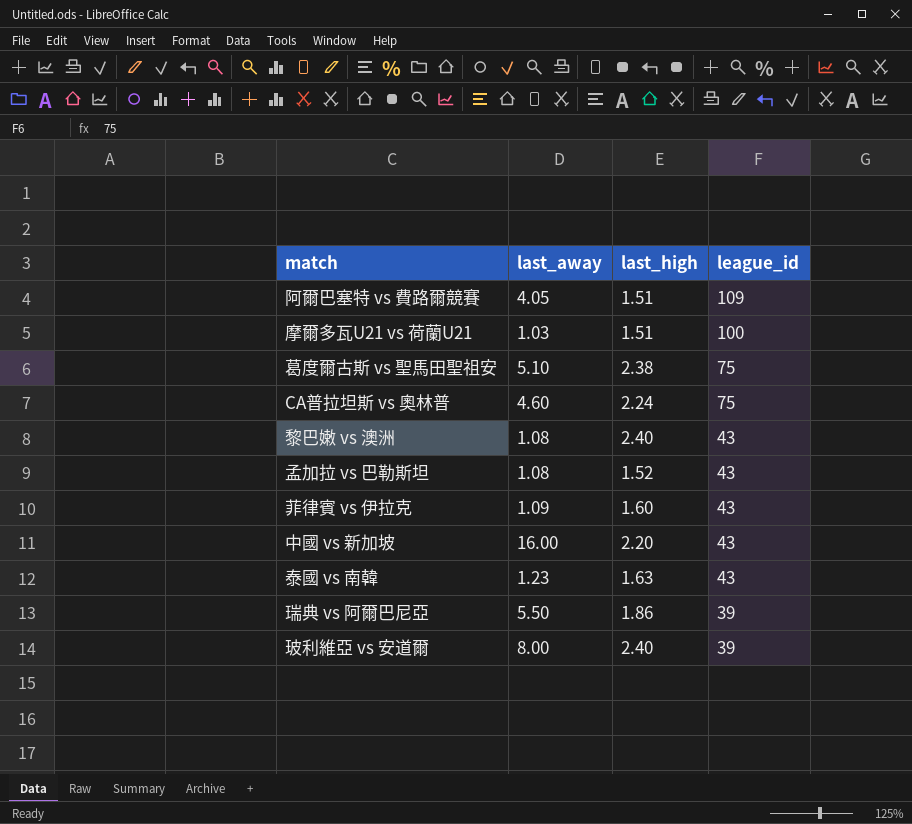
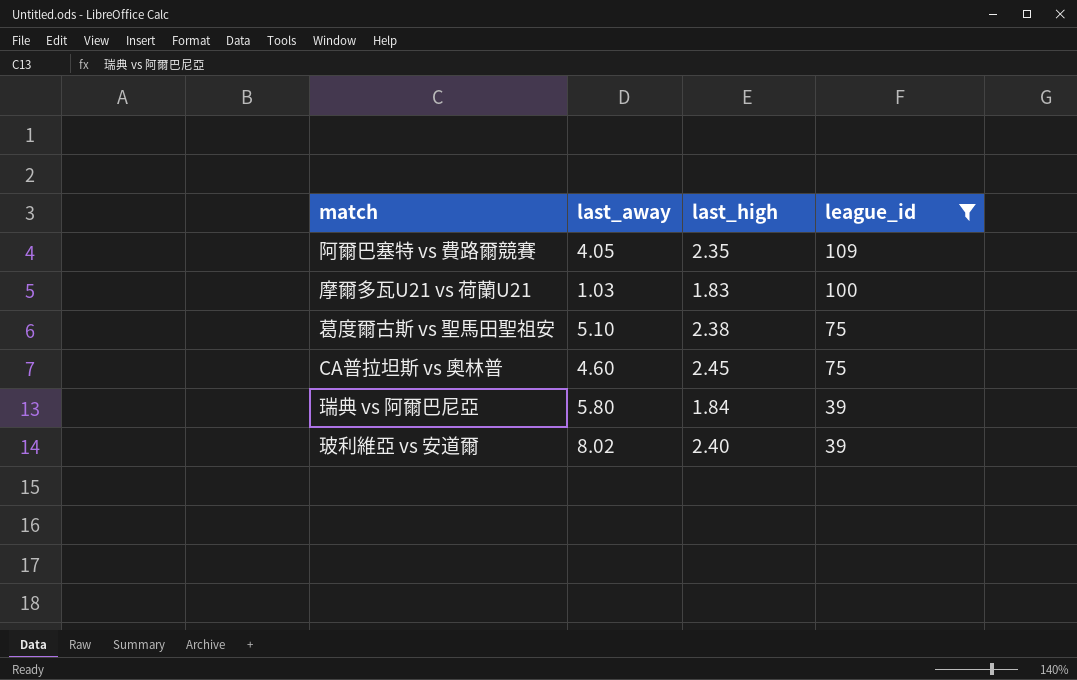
filter: none -> league_id != 43
阿爾巴塞特 vs 費路爾競賽 | last_high: 1.51 -> 2.35
摩爾多瓦U21 vs 荷蘭U21 | last_high: 1.51 -> 1.83
CA普拉坦斯 vs 奧林普 | last_high: 2.24 -> 2.45
瑞典 vs 阿爾巴尼亞 | last_away: 5.50 -> 5.80
瑞典 vs 阿爾巴尼亞 | last_high: 1.86 -> 1.84
玻利維亞 vs 安道爾 | last_away: 8.00 -> 8.02

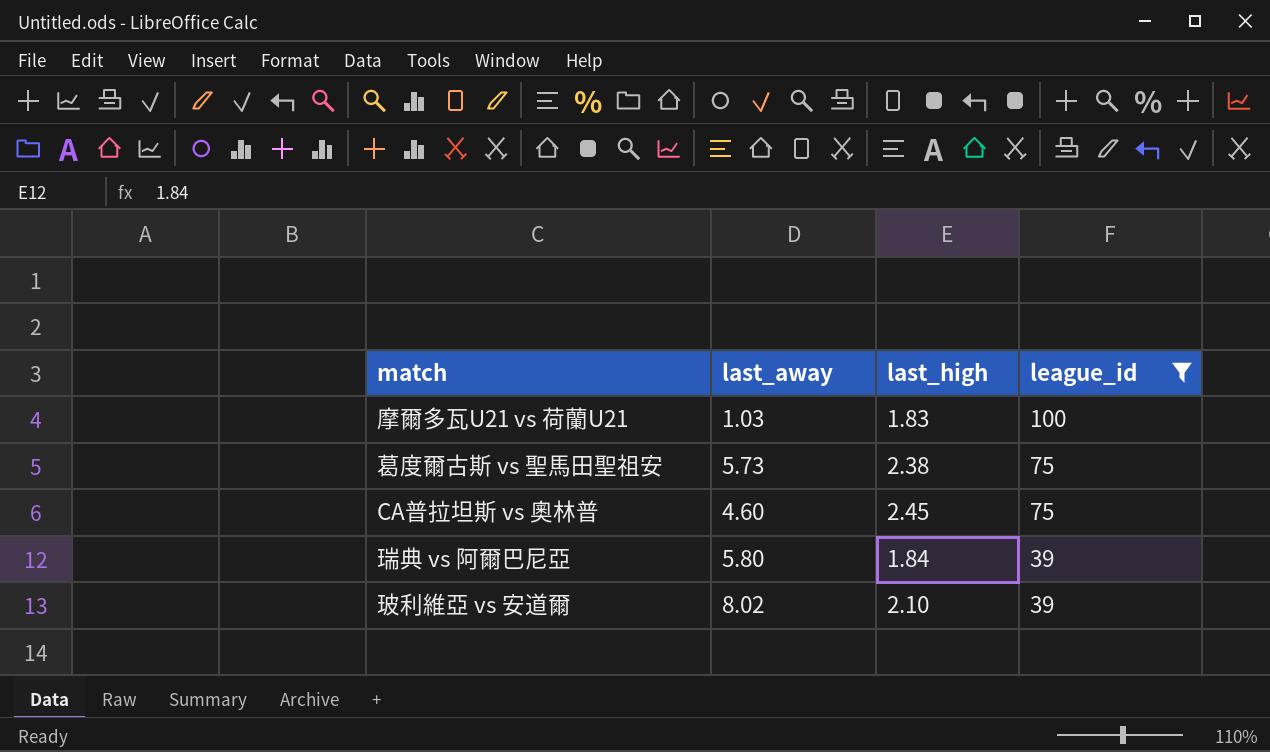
row 阿爾巴塞特 vs 費路爾競賽: 4.05 | 2.35 | 109 -> none
葛度爾古斯 vs 聖馬田聖祖安 | last_away: 5.10 -> 5.73
玻利維亞 vs 安道爾 | last_high: 2.40 -> 2.10

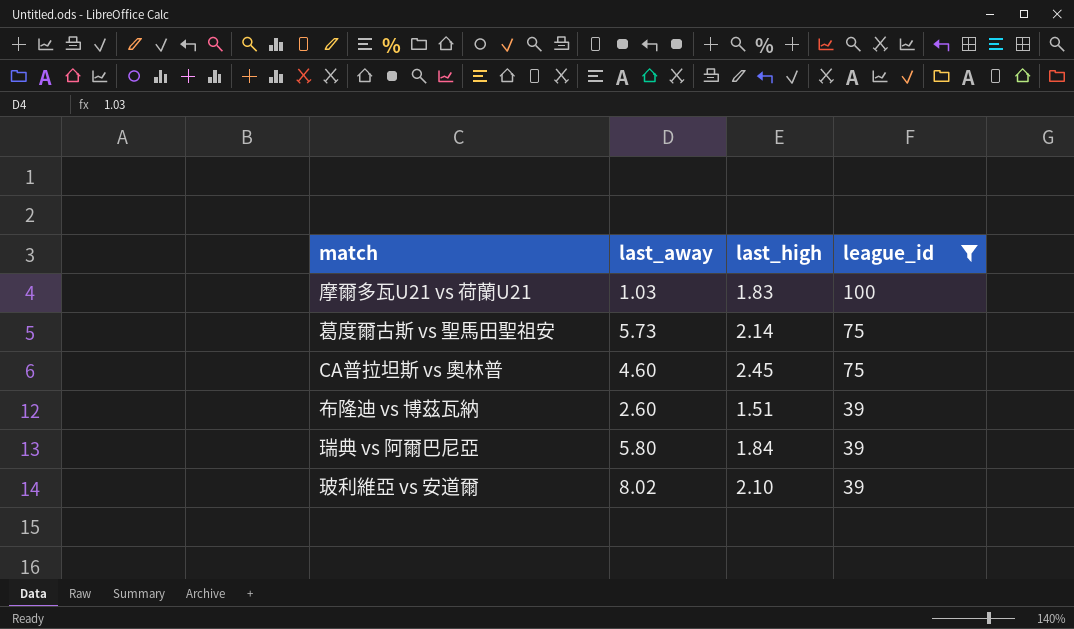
葛度爾古斯 vs 聖馬田聖祖安 | last_high: 2.38 -> 2.14
row 布隆迪 vs 博茲瓦納: none -> 2.60 | 1.51 | 39

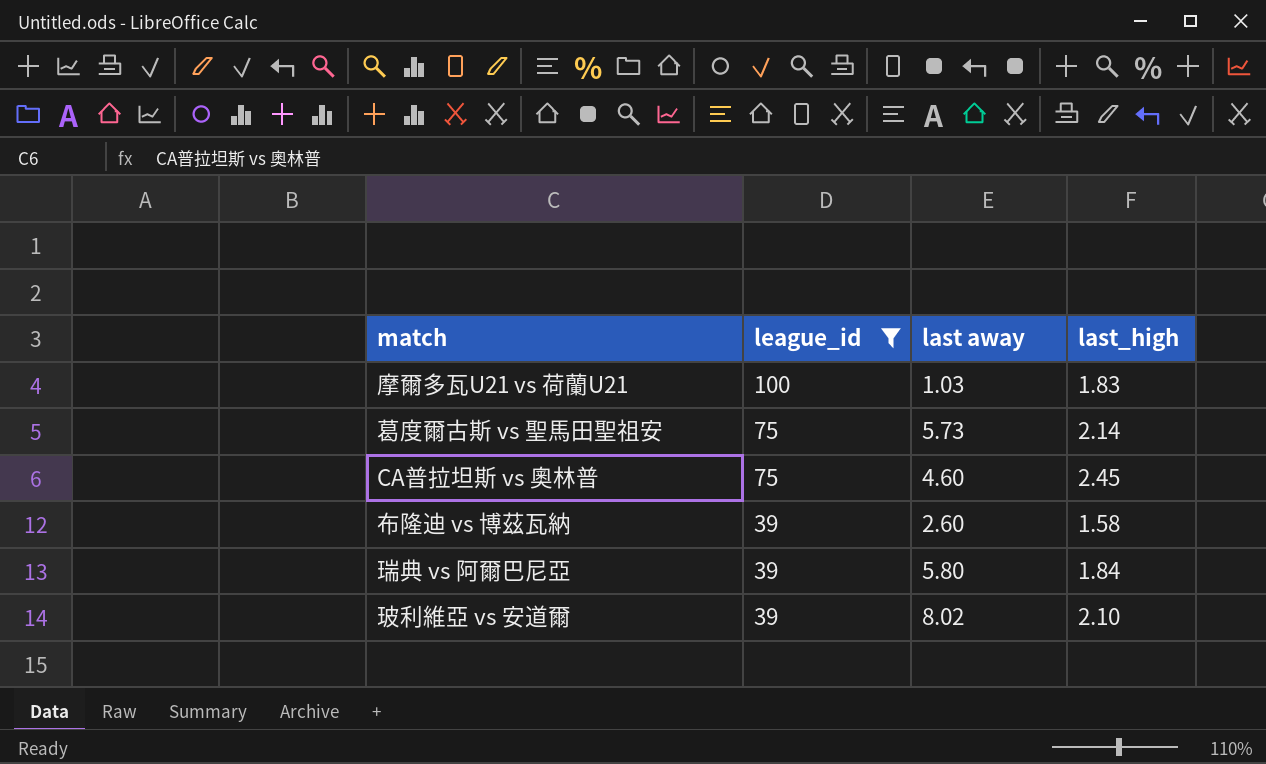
column league_id | position: 4 -> 2
column name: last_away -> last away
布隆迪 vs 博茲瓦納 | last_high: 1.51 -> 1.58

